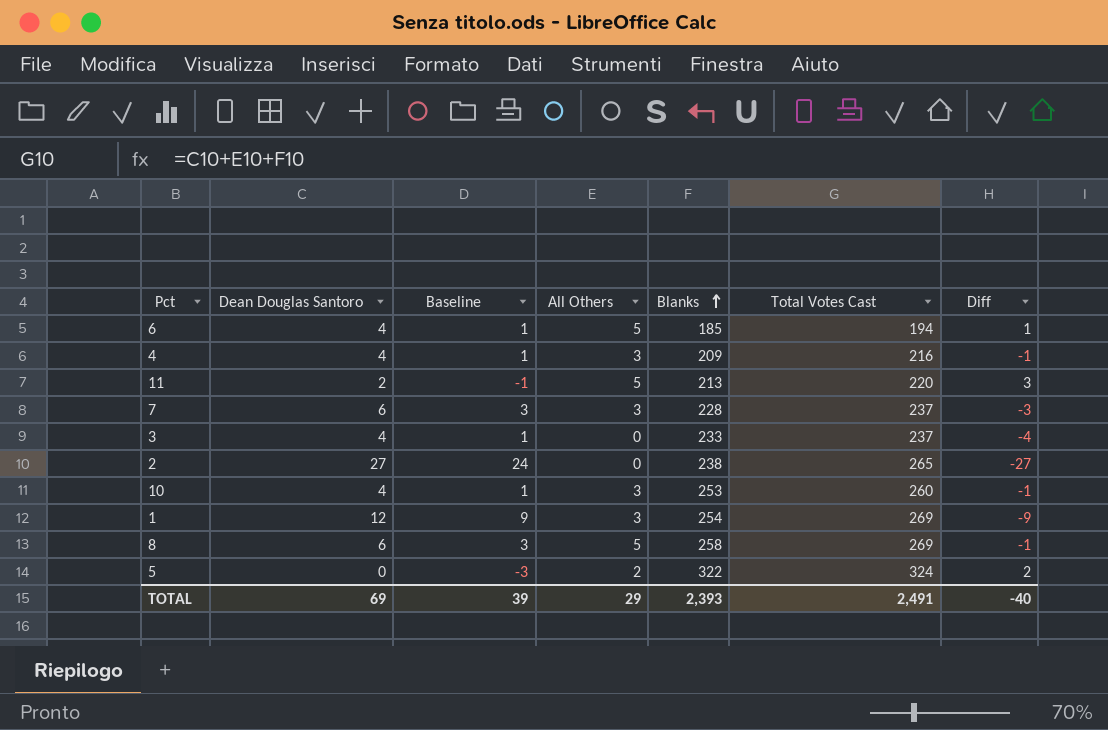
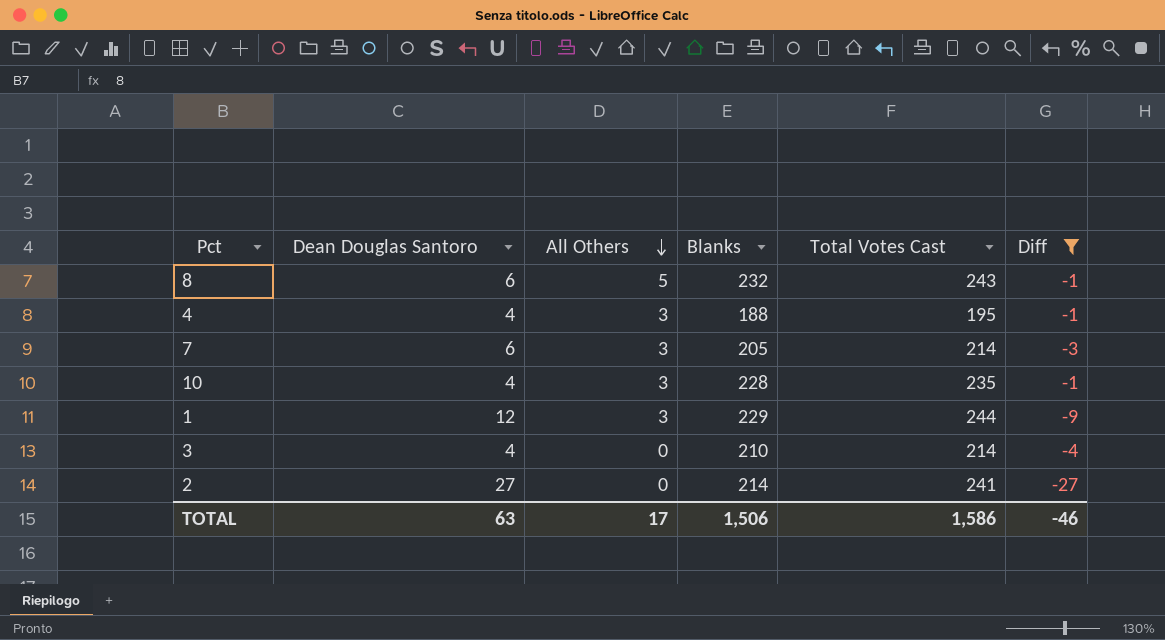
filter: none -> Diff <= -1
row order: Blanks ascending -> All Others descending
column Baseline | formula: [Dean Douglas Santoro] - 3 -> none
8 | Blanks: 258 -> 232
8 | Total Votes Cast: 269 -> 243
4 | Blanks: 209 -> 188
4 | Total Votes Cast: 216 -> 195
7 | Blanks: 228 -> 205
7 | Total Votes Cast: 237 -> 214
10 | Blanks: 253 -> 228
10 | Total Votes Cast: 260 -> 235
1 | Blanks: 254 -> 229
1 | Total Votes Cast: 269 -> 244
3 | Blanks: 233 -> 210
3 | Total Votes Cast: 237 -> 214
2 | Blanks: 238 -> 214
2 | Total Votes Cast: 265 -> 241
TOTAL | Dean Douglas Santoro: 69 -> 63
TOTAL | All Others: 29 -> 17
TOTAL | Blanks: 2,393 -> 1,506
TOTAL | Total Votes Cast: 2,491 -> 1,586
TOTAL | Diff: -40 -> -46

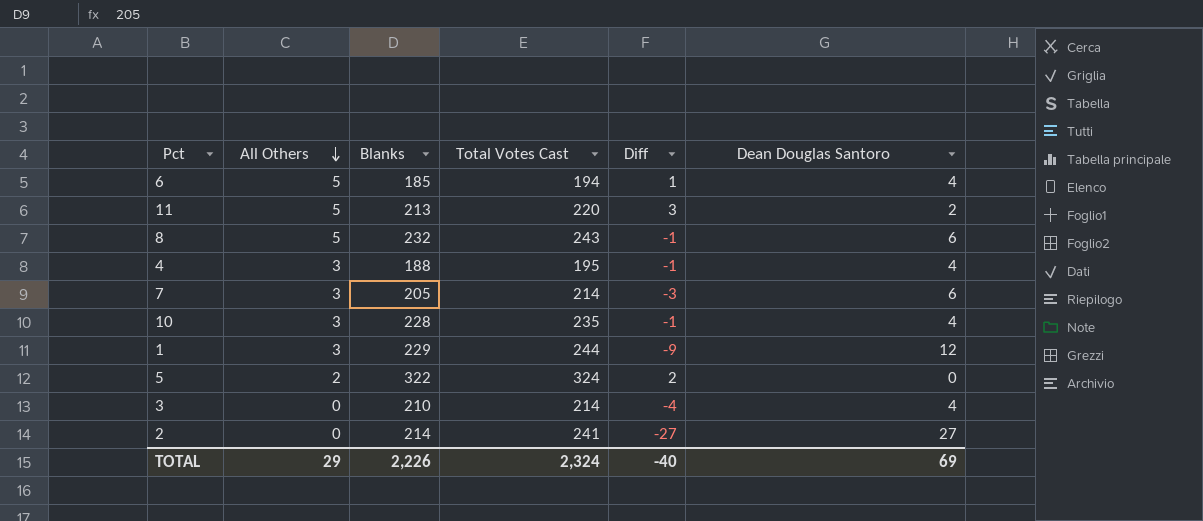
filter: Diff <= -1 -> none
column Dean Douglas Santoro | position: 2 -> 6
TOTAL | All Others: 17 -> 29
TOTAL | Blanks: 1,506 -> 2,226
TOTAL | Total Votes Cast: 1,586 -> 2,324
TOTAL | Diff: -46 -> -40
TOTAL | Dean Douglas Santoro: 63 -> 69

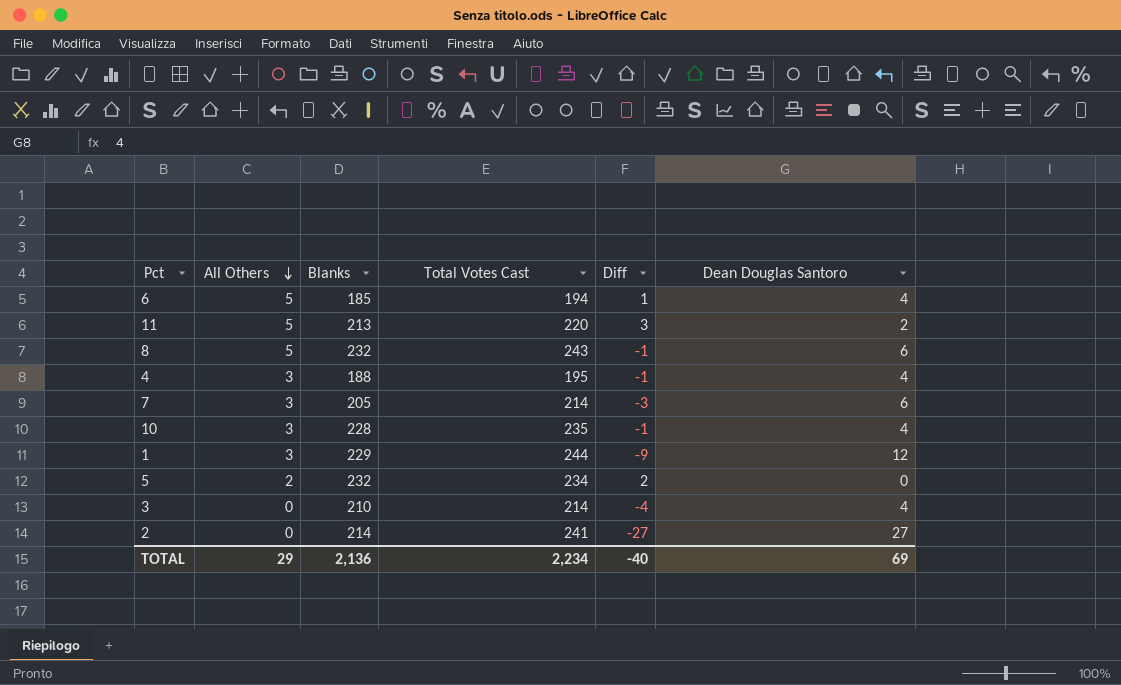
5 | Blanks: 322 -> 232
5 | Total Votes Cast: 324 -> 234
TOTAL | Blanks: 2,226 -> 2,136
TOTAL | Total Votes Cast: 2,324 -> 2,234

